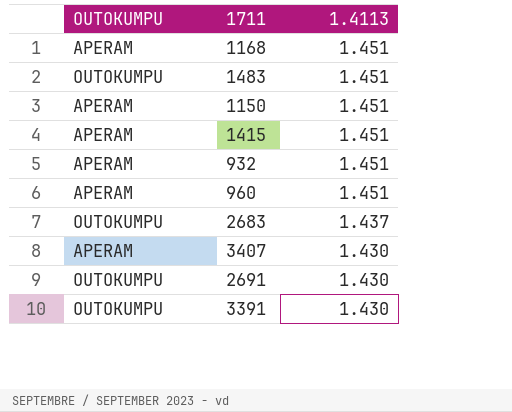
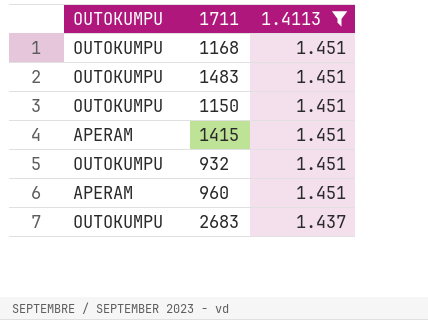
filter: none -> 1.4113 != 1.430
1168 | OUTOKUMPU: APERAM -> OUTOKUMPU
1150 | OUTOKUMPU: APERAM -> OUTOKUMPU
932 | OUTOKUMPU: APERAM -> OUTOKUMPU

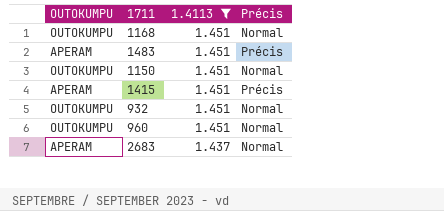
column Précis | position: none -> 4
1483 | OUTOKUMPU: OUTOKUMPU -> APERAM
960 | OUTOKUMPU: APERAM -> OUTOKUMPU
2683 | OUTOKUMPU: OUTOKUMPU -> APERAM

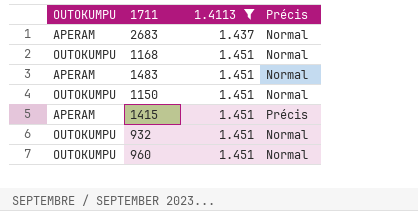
row order: 1.4113 descending -> 1.4113 ascending
1483 | Précis: Précis -> Normal

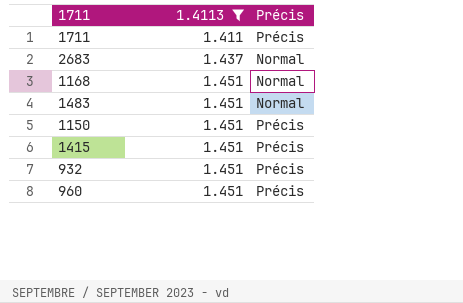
column OUTOKUMPU | position: 1 -> none
row 1711: none -> 1.411 | Précis
1150 | Précis: Normal -> Précis
932 | Précis: Normal -> Précis
960 | Précis: Normal -> Précis

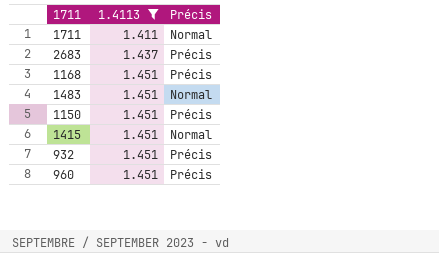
1711 | Précis: Précis -> Normal
2683 | Précis: Normal -> Précis
1168 | Précis: Normal -> Précis
1415 | Précis: Précis -> Normal

